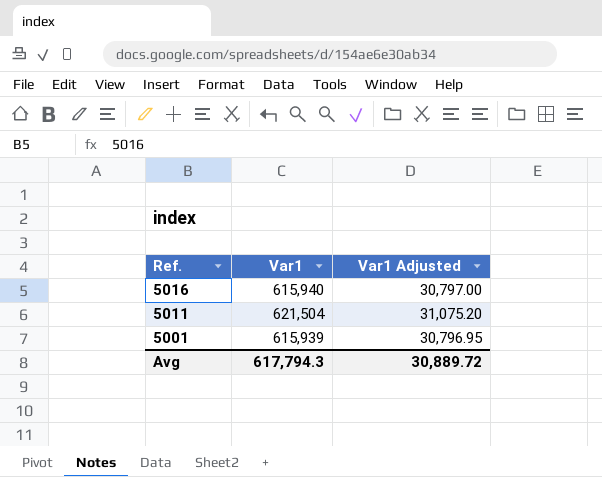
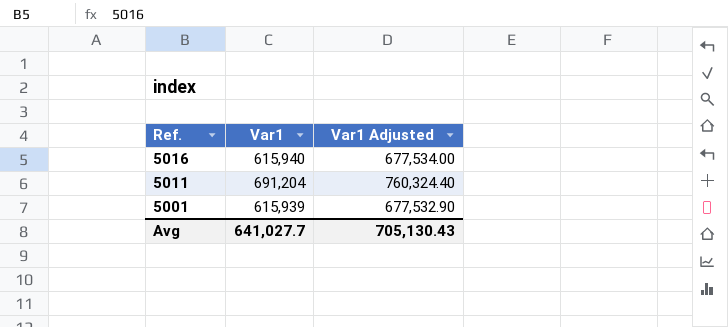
column Var1 Adjusted | formula: [Var1] * 0.05 -> [Var1] * 1.1
5011 | Var1: 621,504 -> 691,204
Avg | Var1: 617,794.3 -> 641,027.7
Avg | Var1 Adjusted: 30,889.72 -> 705,130.43

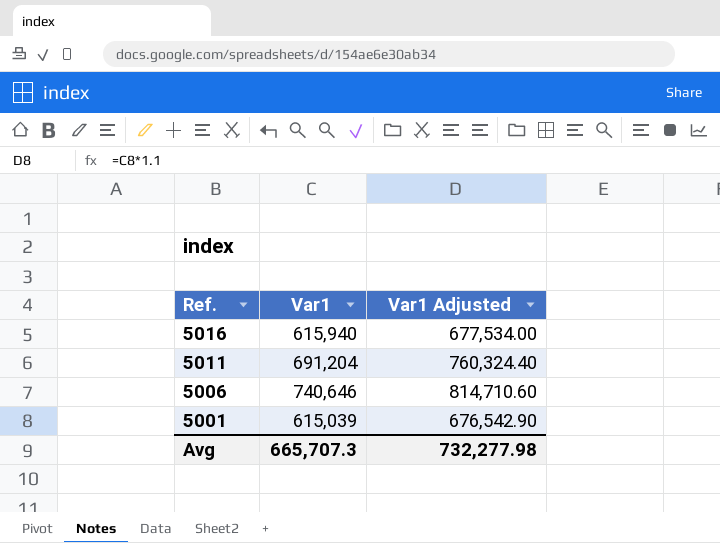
row 5006: none -> 740,646 | 814,710.60
5001 | Var1: 615,939 -> 615,039
5001 | Var1 Adjusted: 677,532.90 -> 676,542.90
Avg | Var1: 641,027.7 -> 665,707.3
Avg | Var1 Adjusted: 705,130.43 -> 732,277.98

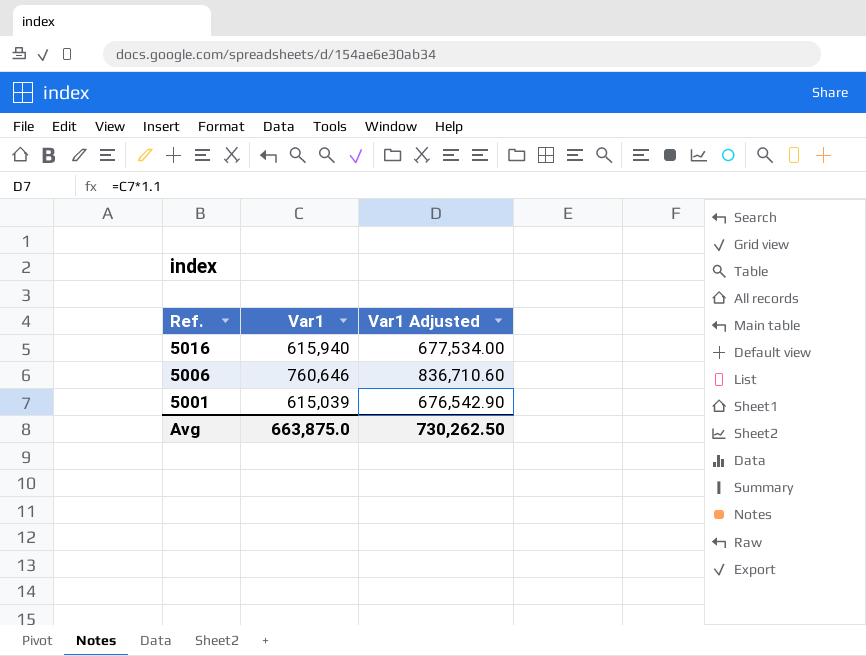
row 5011: 691,204 | 760,324.40 -> none
5006 | Var1: 740,646 -> 760,646
5006 | Var1 Adjusted: 814,710.60 -> 836,710.60
Avg | Var1: 665,707.3 -> 663,875.0
Avg | Var1 Adjusted: 732,277.98 -> 730,262.50

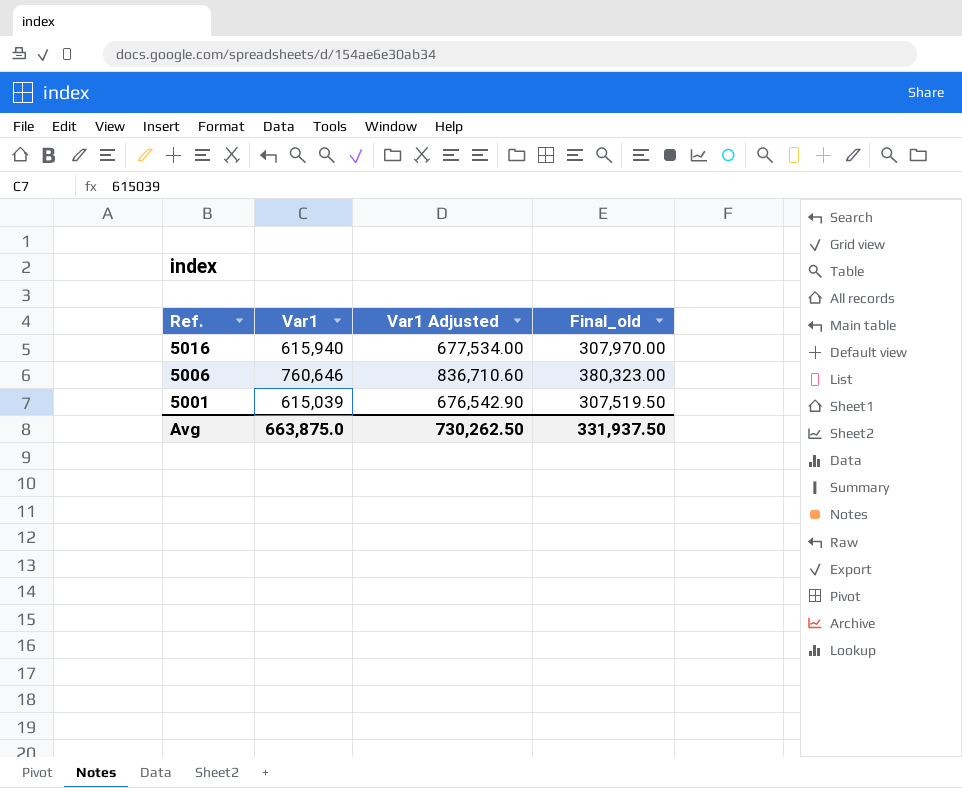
column Final_old | formula: none -> [Var1] * 0.5

